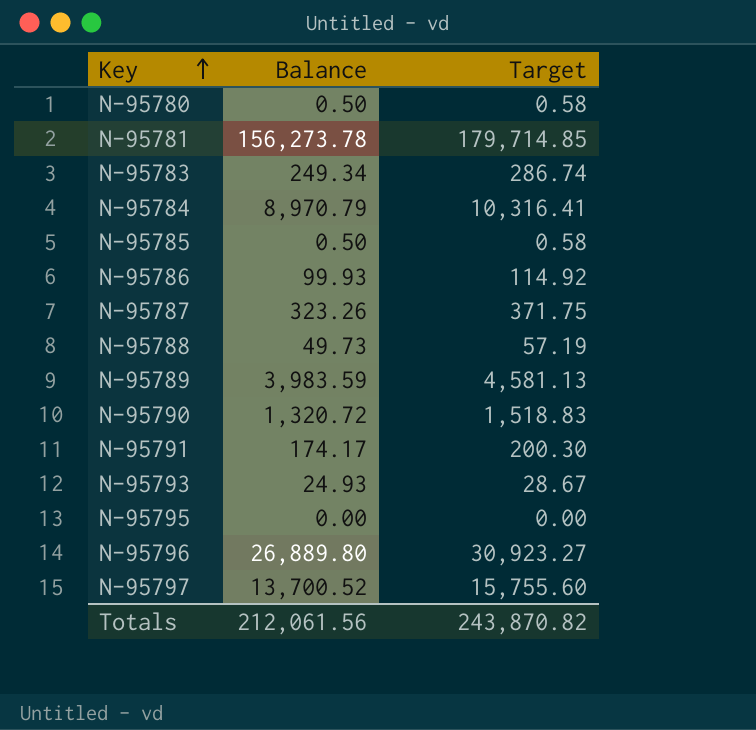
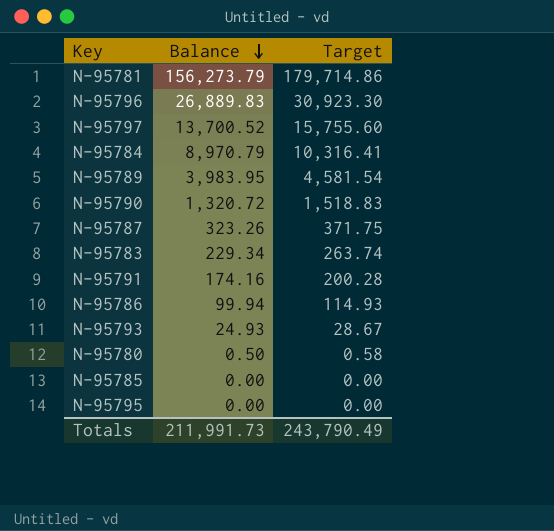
row order: Key ascending -> Balance descending
row N-95788: 49.73 | 57.19 -> none
N-95781 | Balance: 156,273.78 -> 156,273.79
N-95781 | Target: 179,714.85 -> 179,714.86
N-95796 | Balance: 26,889.80 -> 26,889.83
N-95796 | Target: 30,923.27 -> 30,923.30
N-95789 | Balance: 3,983.59 -> 3,983.95
N-95789 | Target: 4,581.13 -> 4,581.54
N-95783 | Balance: 249.34 -> 229.34
N-95783 | Target: 286.74 -> 263.74
N-95791 | Balance: 174.17 -> 174.16
N-95791 | Target: 200.30 -> 200.28
N-95786 | Balance: 99.93 -> 99.94
N-95786 | Target: 114.92 -> 114.93
N-95785 | Balance: 0.50 -> 0.00
N-95785 | Target: 0.58 -> 0.00
Totals | Balance: 212,061.56 -> 211,991.73
Totals | Target: 243,870.82 -> 243,790.49

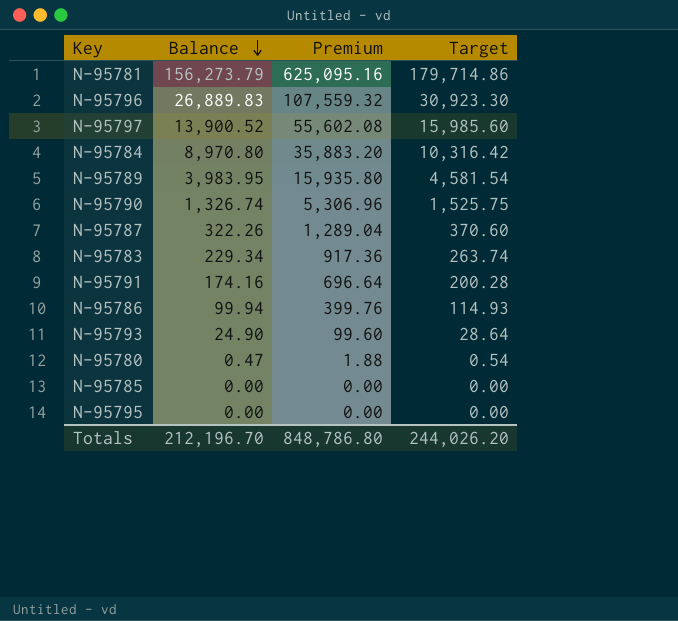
column Premium | formula: none -> [Balance] * 4
N-95797 | Balance: 13,700.52 -> 13,900.52
N-95797 | Target: 15,755.60 -> 15,985.60
N-95784 | Balance: 8,970.79 -> 8,970.80
N-95784 | Target: 10,316.41 -> 10,316.42
N-95790 | Balance: 1,320.72 -> 1,326.74
N-95790 | Target: 1,518.83 -> 1,525.75
N-95787 | Balance: 323.26 -> 322.26
N-95787 | Target: 371.75 -> 370.60
N-95793 | Balance: 24.93 -> 24.90
N-95793 | Target: 28.67 -> 28.64
N-95780 | Balance: 0.50 -> 0.47
N-95780 | Target: 0.58 -> 0.54
Totals | Balance: 211,991.73 -> 212,196.70
Totals | Target: 243,790.49 -> 244,026.20

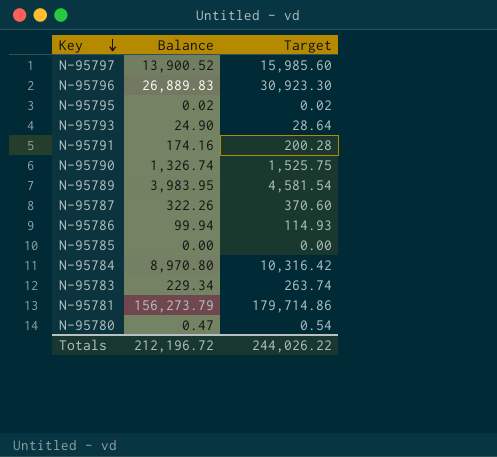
row order: Balance descending -> Key descending
column Premium | formula: [Balance] * 4 -> none
N-95795 | Balance: 0.00 -> 0.02
N-95795 | Target: 0.00 -> 0.02
Totals | Balance: 212,196.70 -> 212,196.72
Totals | Target: 244,026.20 -> 244,026.22

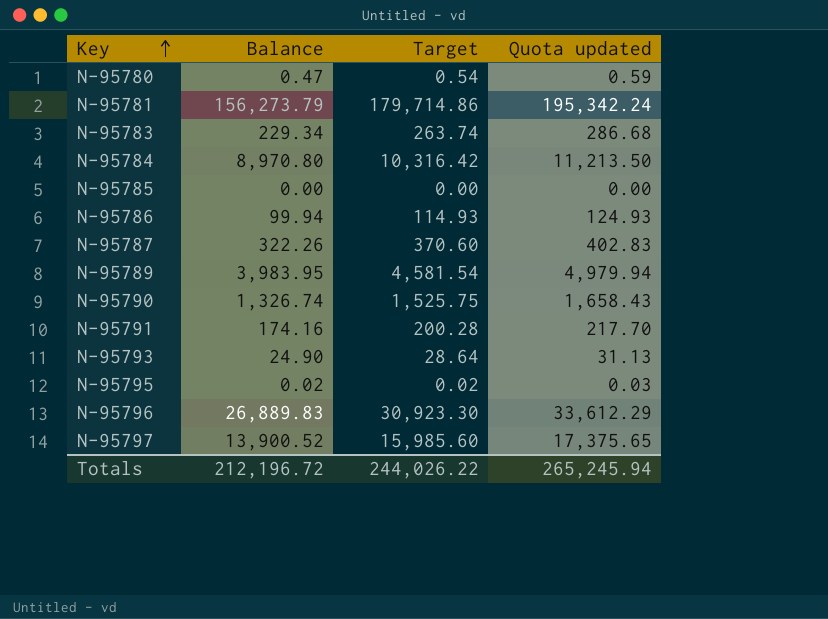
row order: Key descending -> Key ascending
column Quota updated | formula: none -> [Balance] * 1.25

